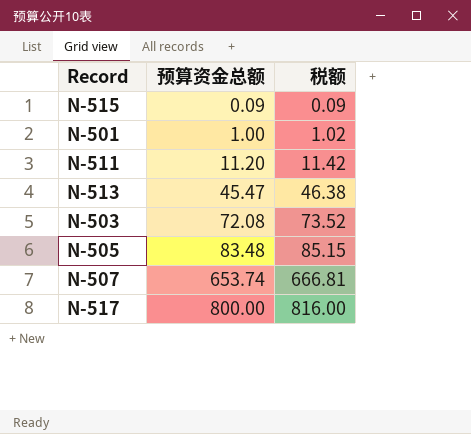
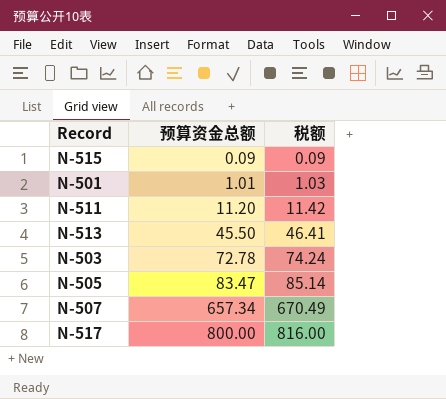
N-501 | 预算资金总额: 1.00 -> 1.01
N-501 | 税额: 1.02 -> 1.03
N-513 | 预算资金总额: 45.47 -> 45.50
N-513 | 税额: 46.38 -> 46.41
N-503 | 预算资金总额: 72.08 -> 72.78
N-503 | 税额: 73.52 -> 74.24
N-505 | 预算资金总额: 83.48 -> 83.47
N-505 | 税额: 85.15 -> 85.14
N-507 | 预算资金总额: 653.74 -> 657.34
N-507 | 税额: 666.81 -> 670.49

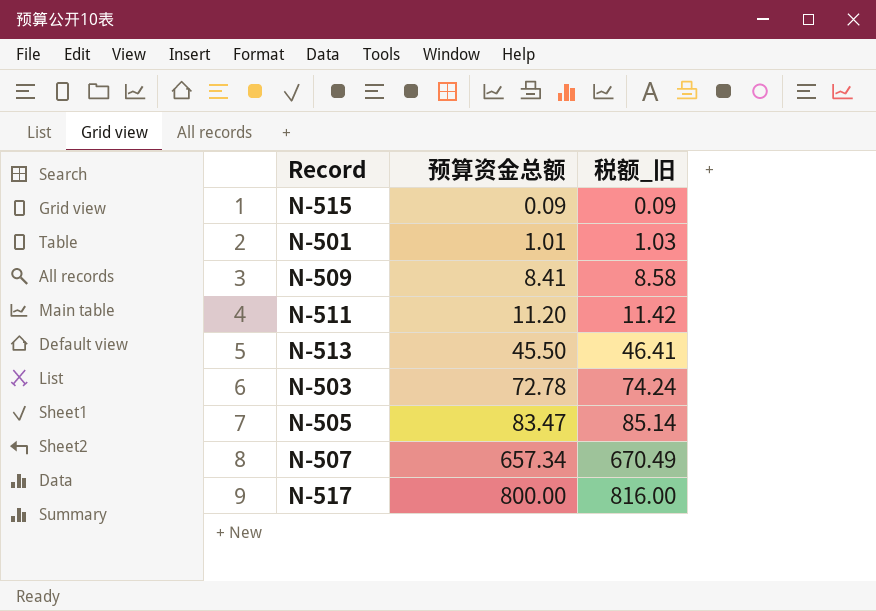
column name: 税额 -> 税额_旧
row N-509: none -> 8.41 | 8.58

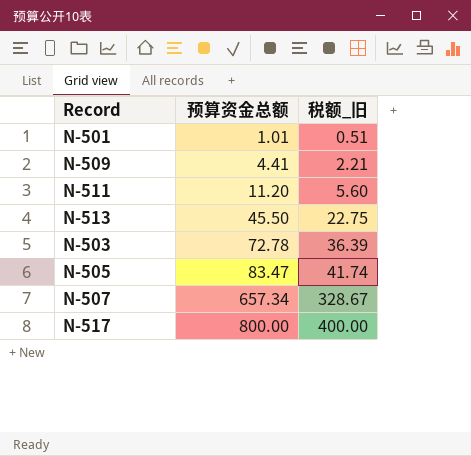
column 税额_旧 | formula: [预算资金总额] * 1.02 -> [预算资金总额] * 0.5
row N-515: 0.09 | 0.09 -> none
N-509 | 预算资金总额: 8.41 -> 4.41

